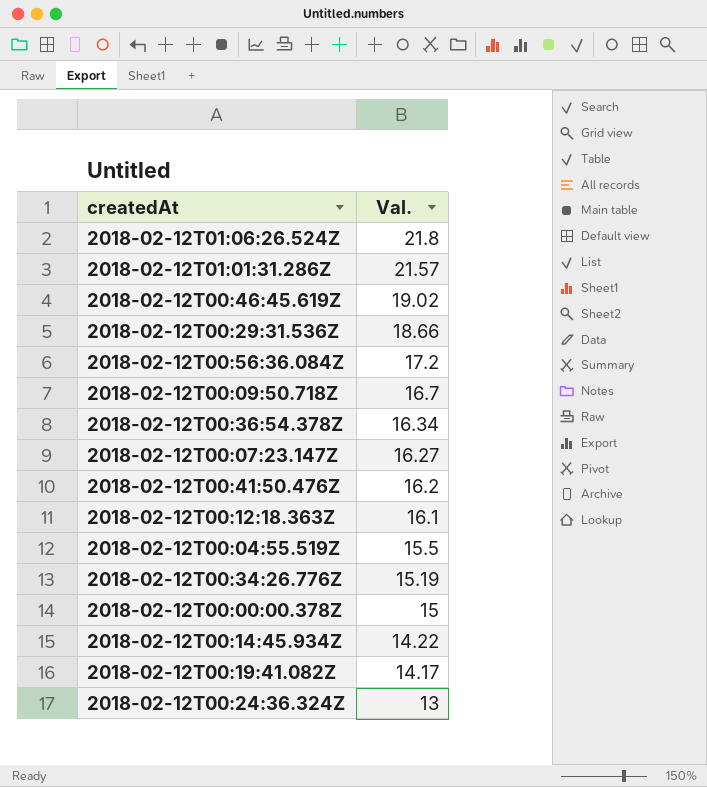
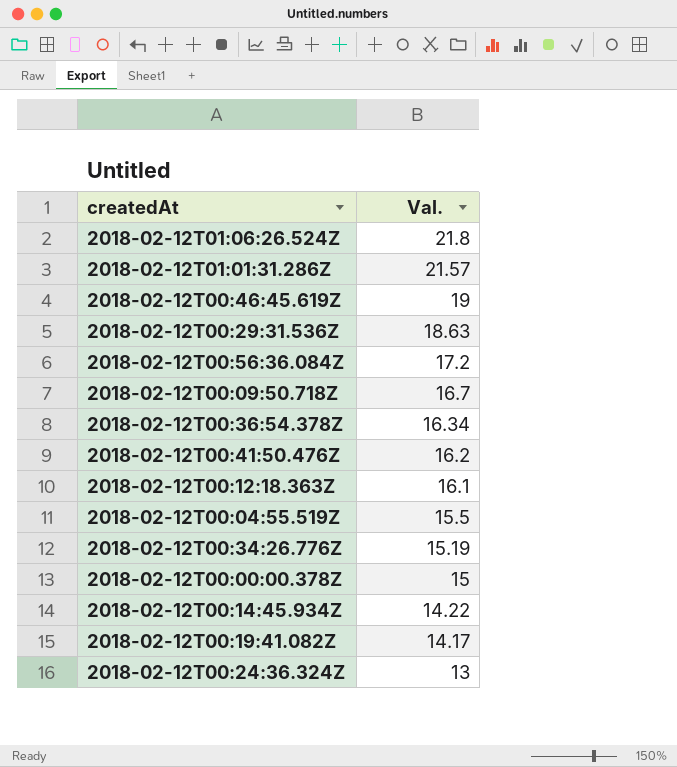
row 2018-02-12T00:07:23.147Z: 16.27 -> none
2018-02-12T00:46:45.619Z | Val.: 19.02 -> 19
2018-02-12T00:29:31.536Z | Val.: 18.66 -> 18.63

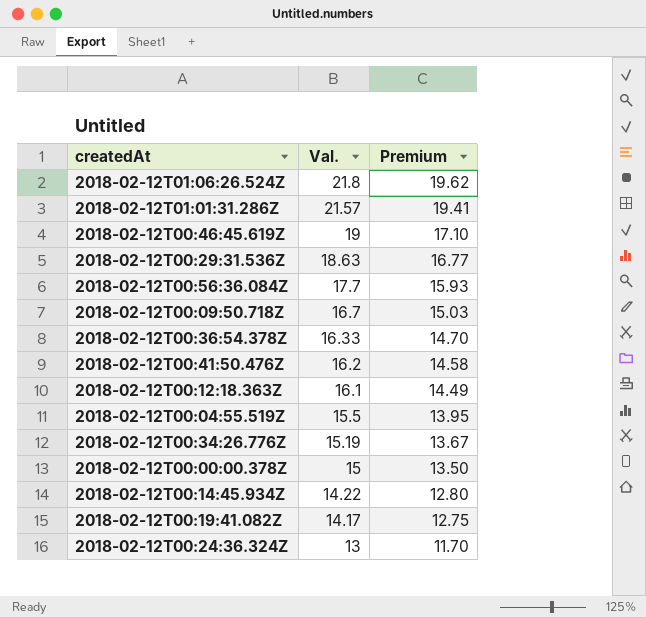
column Premium | formula: none -> [Val.] * 0.9
2018-02-12T00:56:36.084Z | Val.: 17.2 -> 17.7
2018-02-12T00:36:54.378Z | Val.: 16.34 -> 16.33

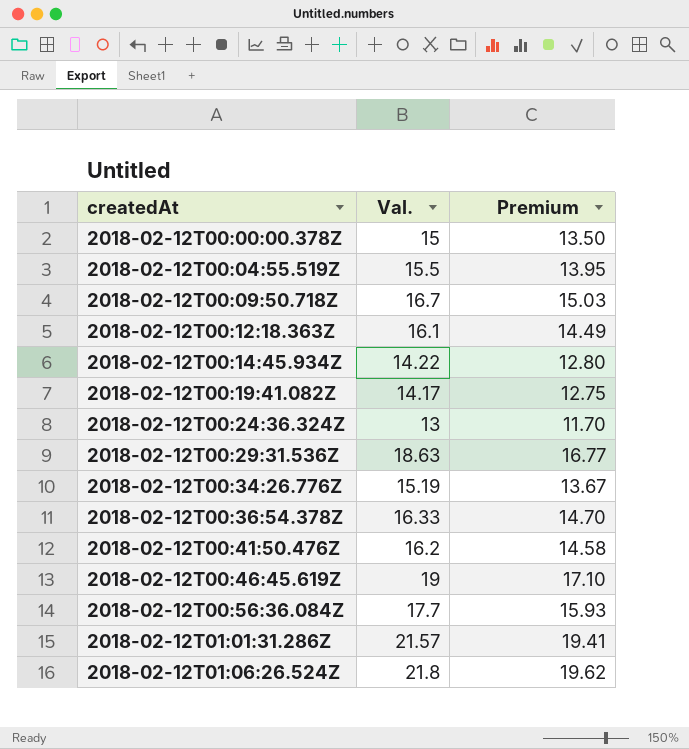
row order: Val. descending -> createdAt ascending

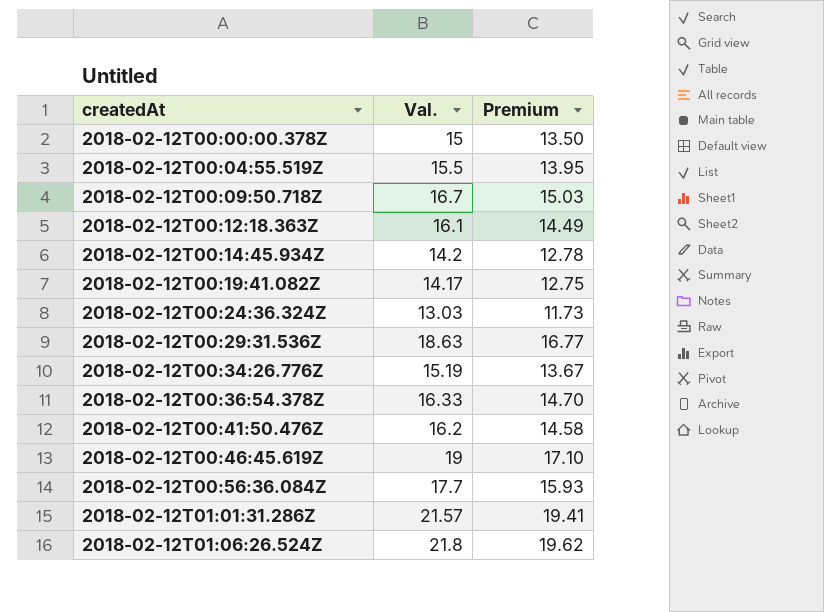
2018-02-12T00:14:45.934Z | Val.: 14.22 -> 14.2
2018-02-12T00:14:45.934Z | Premium: 12.80 -> 12.78
2018-02-12T00:24:36.324Z | Val.: 13 -> 13.03
2018-02-12T00:24:36.324Z | Premium: 11.70 -> 11.73

